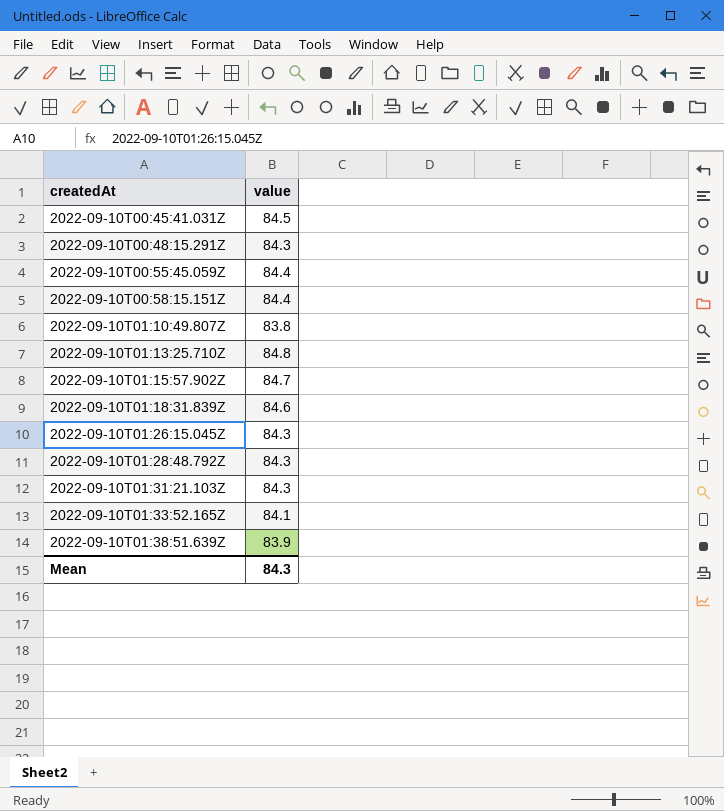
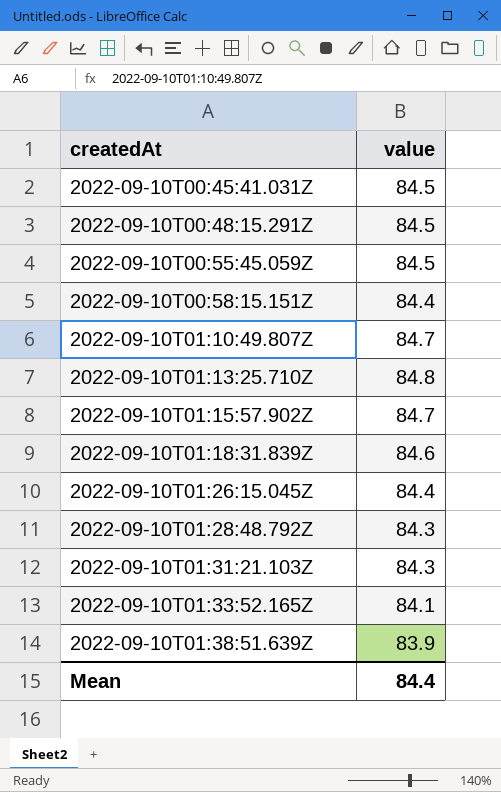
2022-09-10T00:48:15.291Z | value: 84.3 -> 84.5
2022-09-10T00:55:45.059Z | value: 84.4 -> 84.5
2022-09-10T01:10:49.807Z | value: 83.8 -> 84.7
2022-09-10T01:26:15.045Z | value: 84.3 -> 84.4
Mean | value: 84.3 -> 84.4

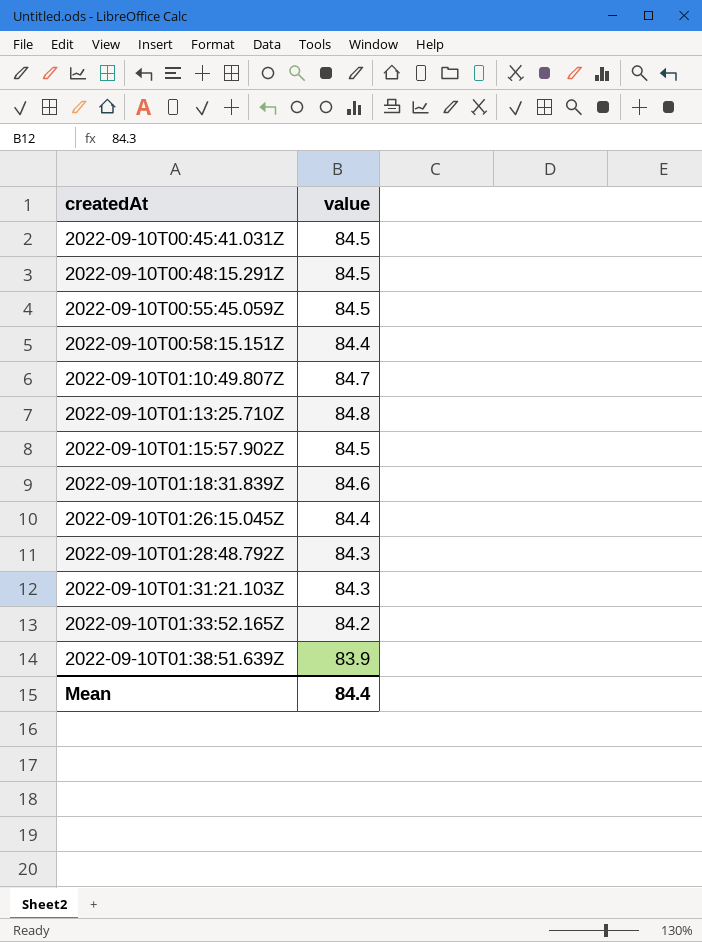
2022-09-10T01:15:57.902Z | value: 84.7 -> 84.5
2022-09-10T01:33:52.165Z | value: 84.1 -> 84.2

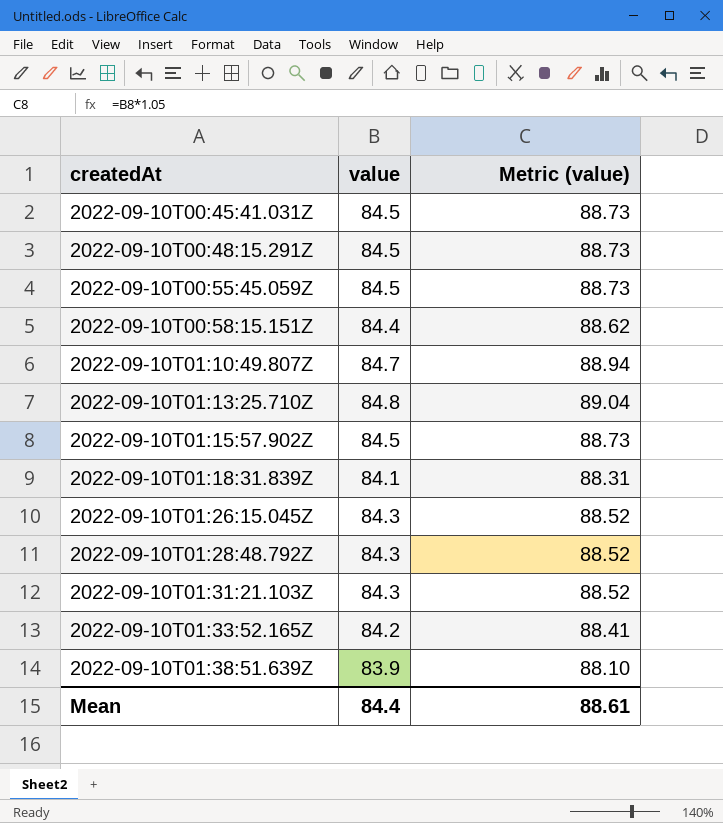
column Metric (value) | formula: none -> [value] * 1.05
2022-09-10T01:18:31.839Z | value: 84.6 -> 84.1
2022-09-10T01:26:15.045Z | value: 84.4 -> 84.3

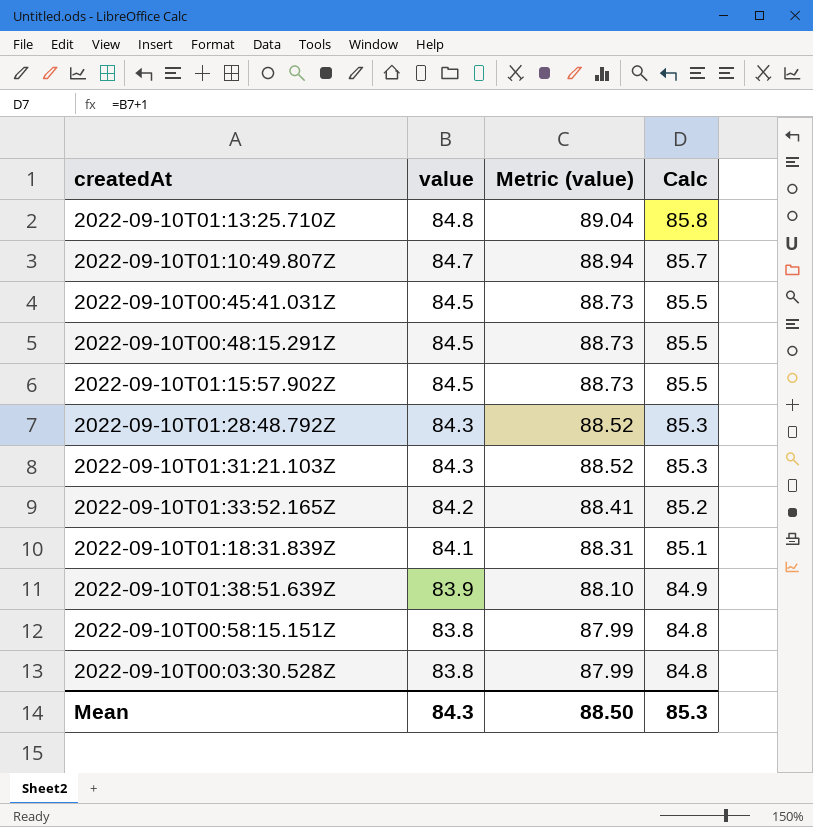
row order: createdAt ascending -> value descending
column Calc | formula: none -> [value] + 1
row 2022-09-10T00:55:45.059Z: 84.5 | 88.73 -> none
row 2022-09-10T01:26:15.045Z: 84.3 | 88.52 -> none
2022-09-10T00:58:15.151Z | value: 84.4 -> 83.8
2022-09-10T00:58:15.151Z | Metric (value): 88.62 -> 87.99
row 2022-09-10T00:03:30.528Z: none -> 83.8 | 87.99 | 84.8
Mean | value: 84.4 -> 84.3
Mean | Metric (value): 88.61 -> 88.50

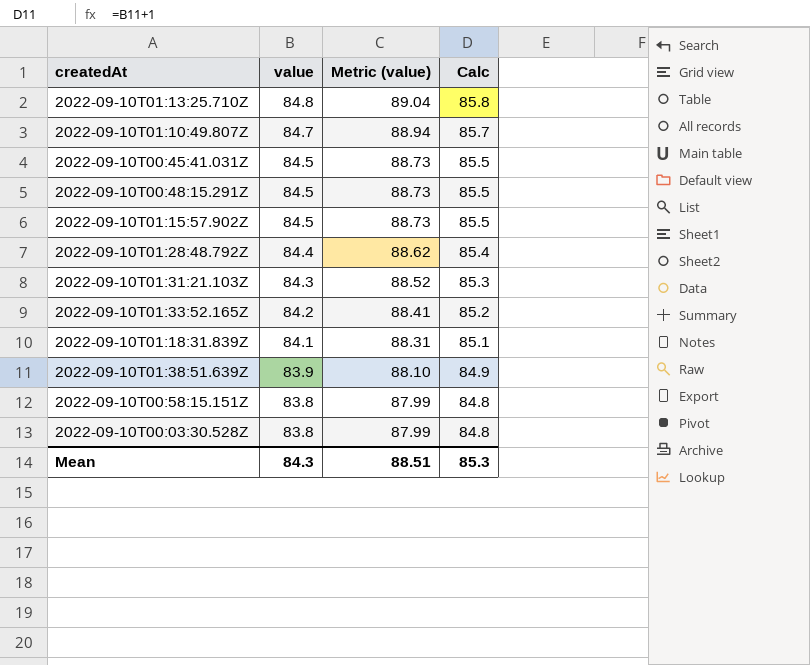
2022-09-10T01:28:48.792Z | value: 84.3 -> 84.4
2022-09-10T01:28:48.792Z | Metric (value): 88.52 -> 88.62
2022-09-10T01:28:48.792Z | Calc: 85.3 -> 85.4
Mean | Metric (value): 88.50 -> 88.51

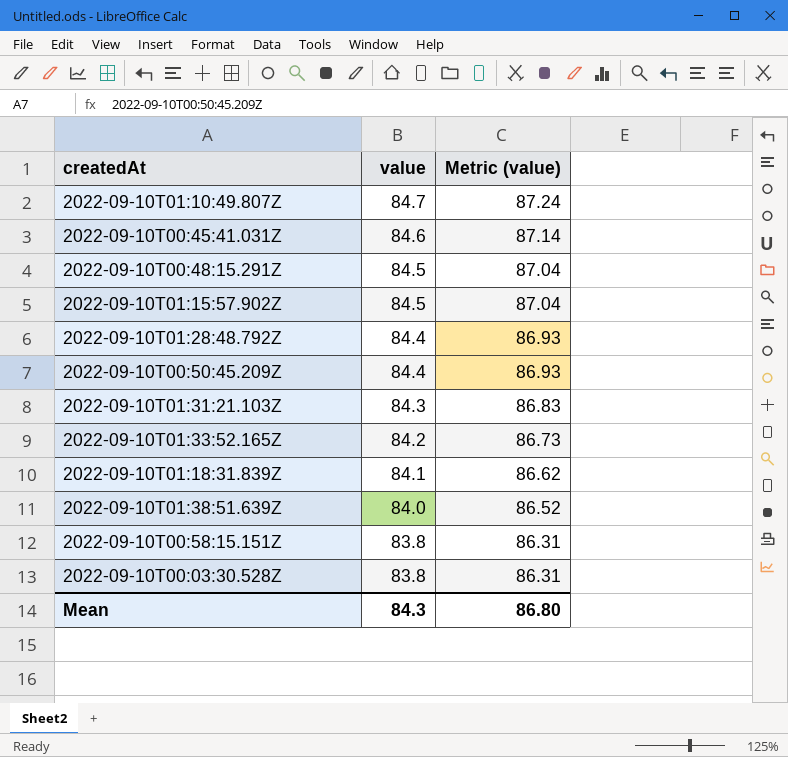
column Calc | formula: [value] + 1 -> none
column Metric (value) | formula: [value] * 1.05 -> [value] * 1.03
row 2022-09-10T01:13:25.710Z: 84.8 | 89.04 | 85.8 -> none
2022-09-10T00:45:41.031Z | value: 84.5 -> 84.6
row 2022-09-10T00:50:45.209Z: none -> 84.4 | 86.93
2022-09-10T01:38:51.639Z | value: 83.9 -> 84.0
Mean | Metric (value): 88.51 -> 86.80

